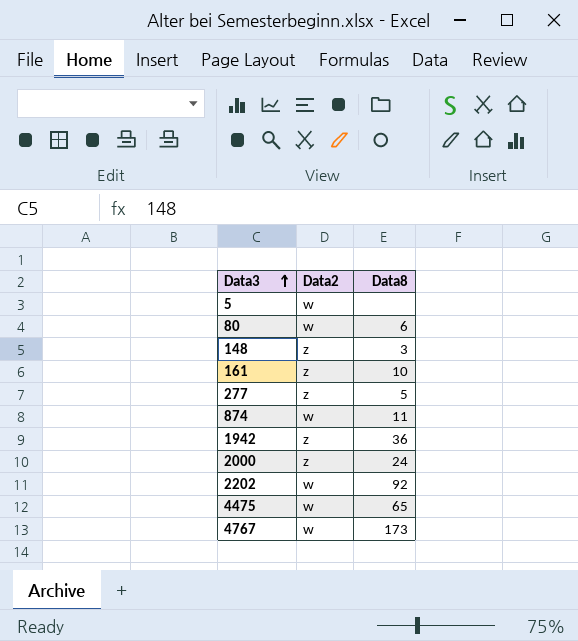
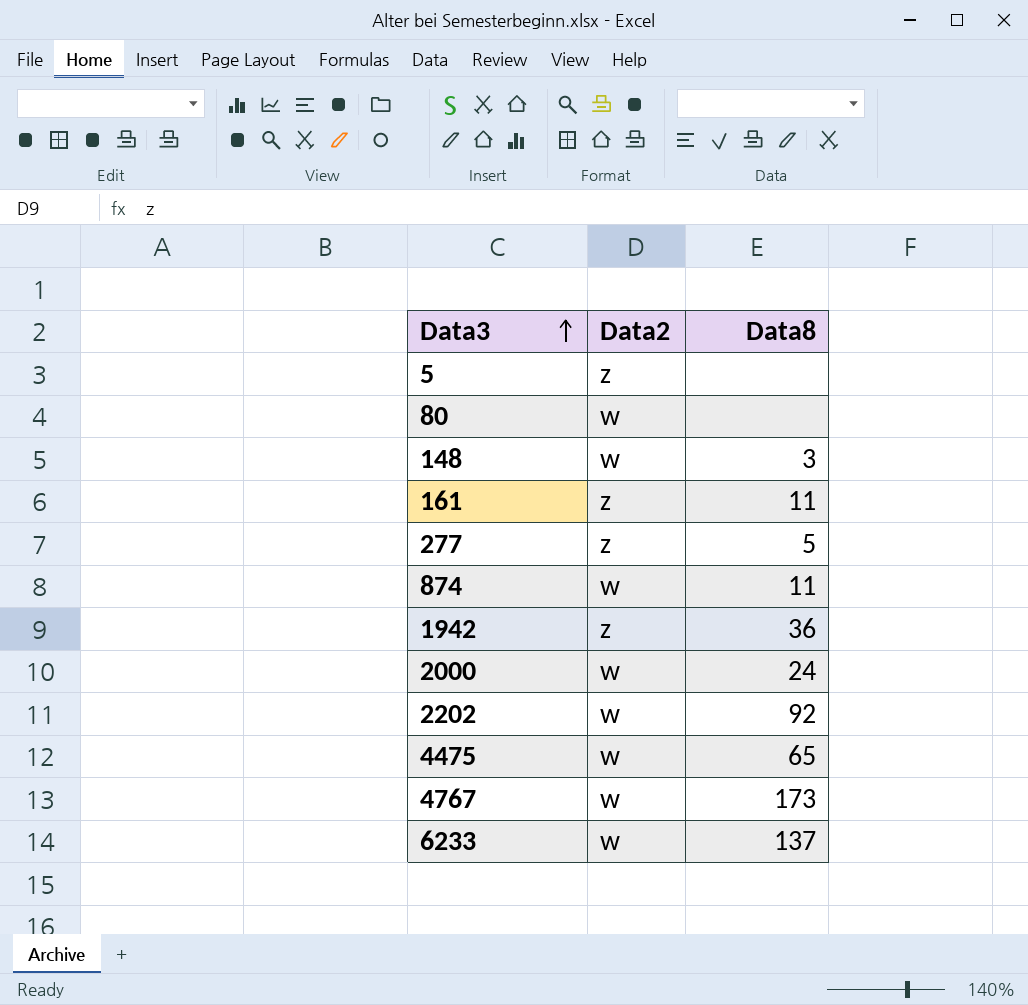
5 | Data2: w -> z
80 | Data8: 6 -> none
148 | Data2: z -> w
161 | Data8: 10 -> 11
2000 | Data2: z -> w
row 6233: none -> w | 137

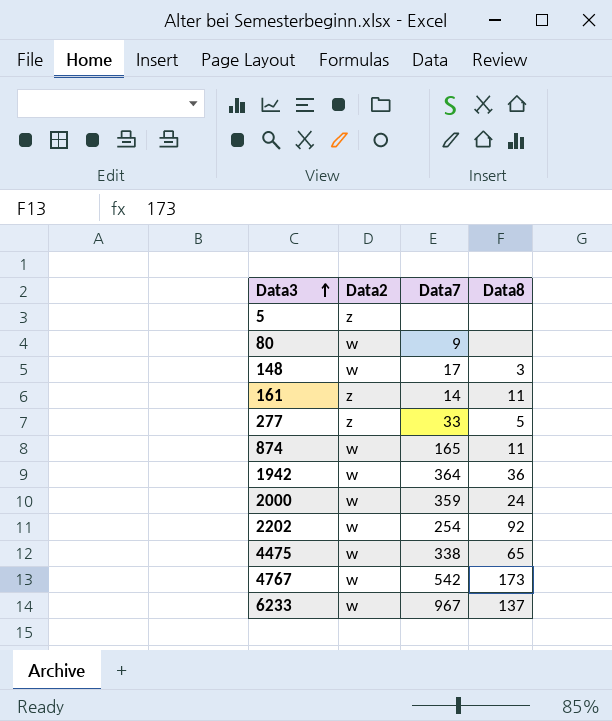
column Data7 | position: none -> 3
1942 | Data2: z -> w

